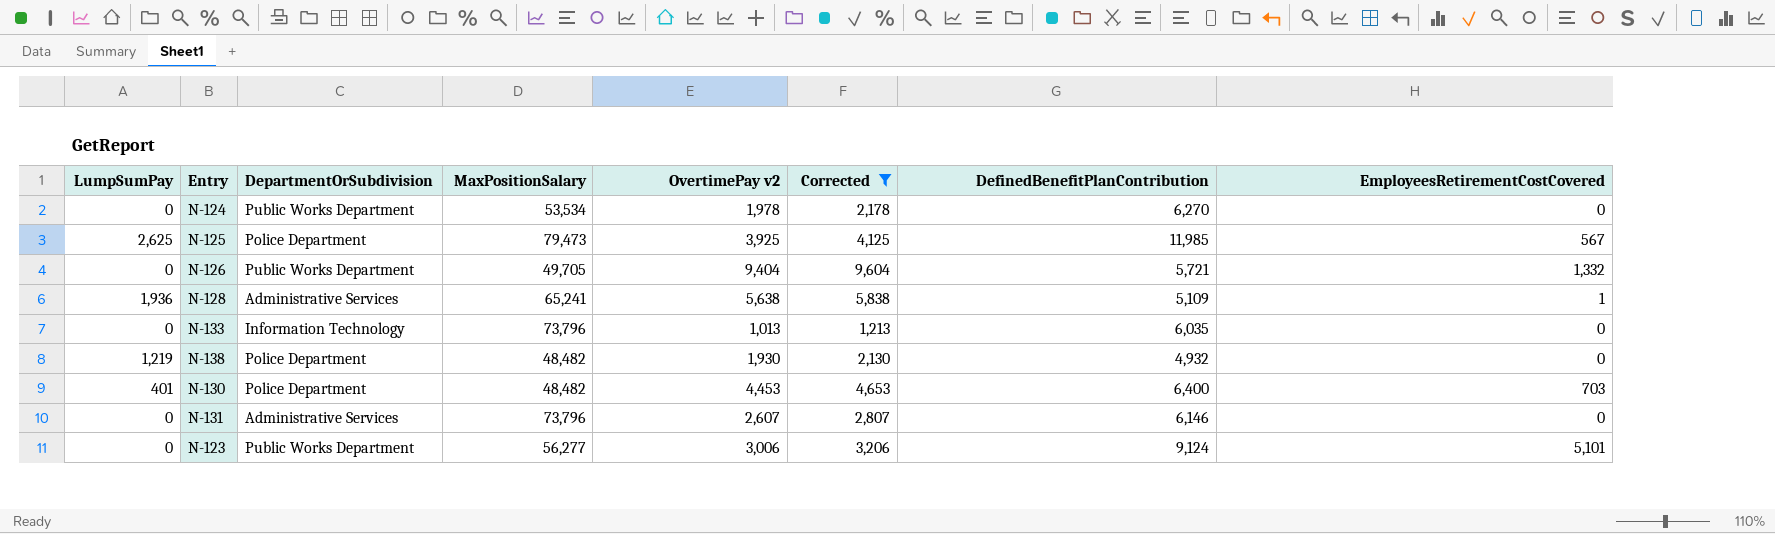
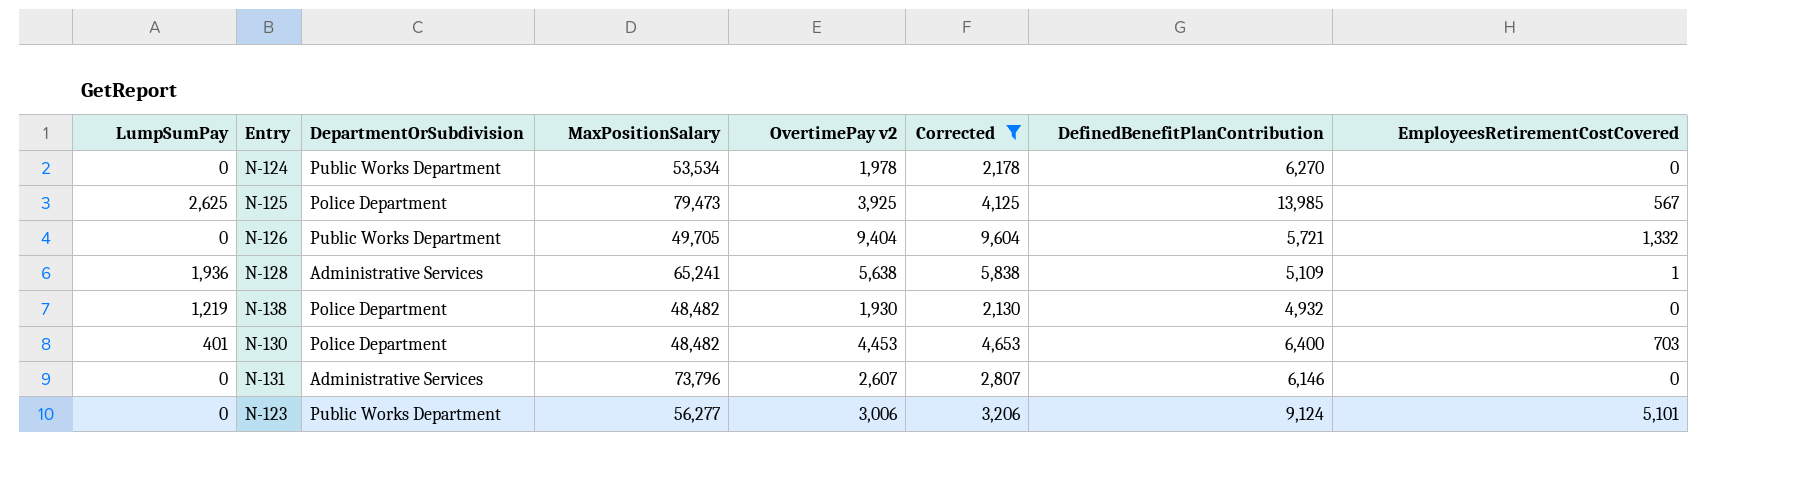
row N-133: 0 | Information Technology | 73,796 | 1,013 | 1,213 | 6,035 | 0 -> none
N-125 | DefinedBenefitPlanContribution: 11,985 -> 13,985

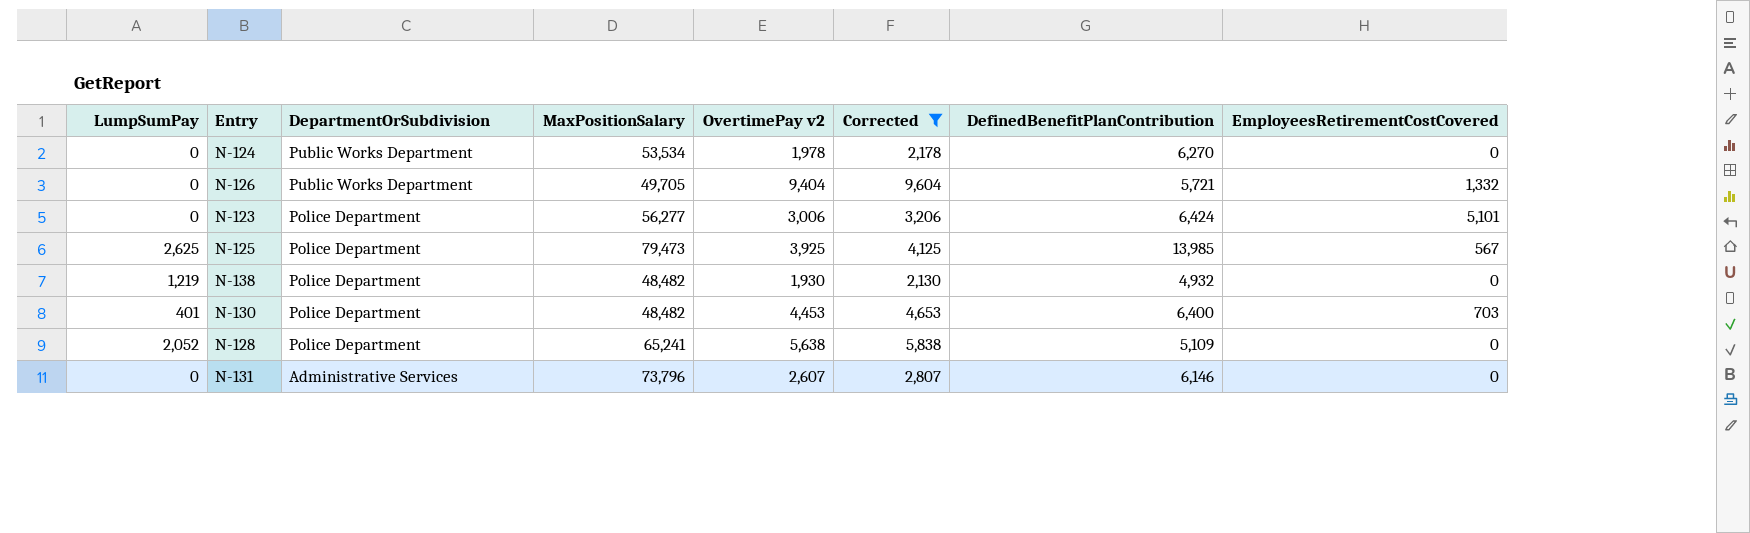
row order: none -> DepartmentOrSubdivision descending
N-123 | DepartmentOrSubdivision: Public Works Department -> Police Department
N-123 | DefinedBenefitPlanContribution: 9,124 -> 6,424
N-128 | LumpSumPay: 1,936 -> 2,052
N-128 | DepartmentOrSubdivision: Administrative Services -> Police Department
N-128 | EmployeesRetirementCostCovered: 1 -> 0

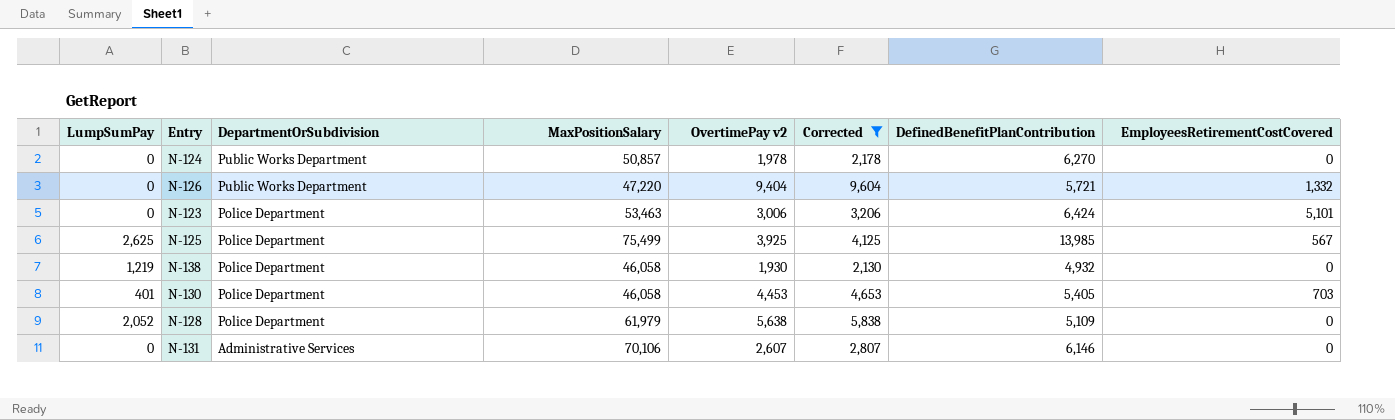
N-124 | MaxPositionSalary: 53,534 -> 50,857
N-126 | MaxPositionSalary: 49,705 -> 47,220
N-123 | MaxPositionSalary: 56,277 -> 53,463
N-125 | MaxPositionSalary: 79,473 -> 75,499
N-138 | MaxPositionSalary: 48,482 -> 46,058
N-130 | MaxPositionSalary: 48,482 -> 46,058
N-130 | DefinedBenefitPlanContribution: 6,400 -> 5,405
N-128 | MaxPositionSalary: 65,241 -> 61,979
N-131 | MaxPositionSalary: 73,796 -> 70,106

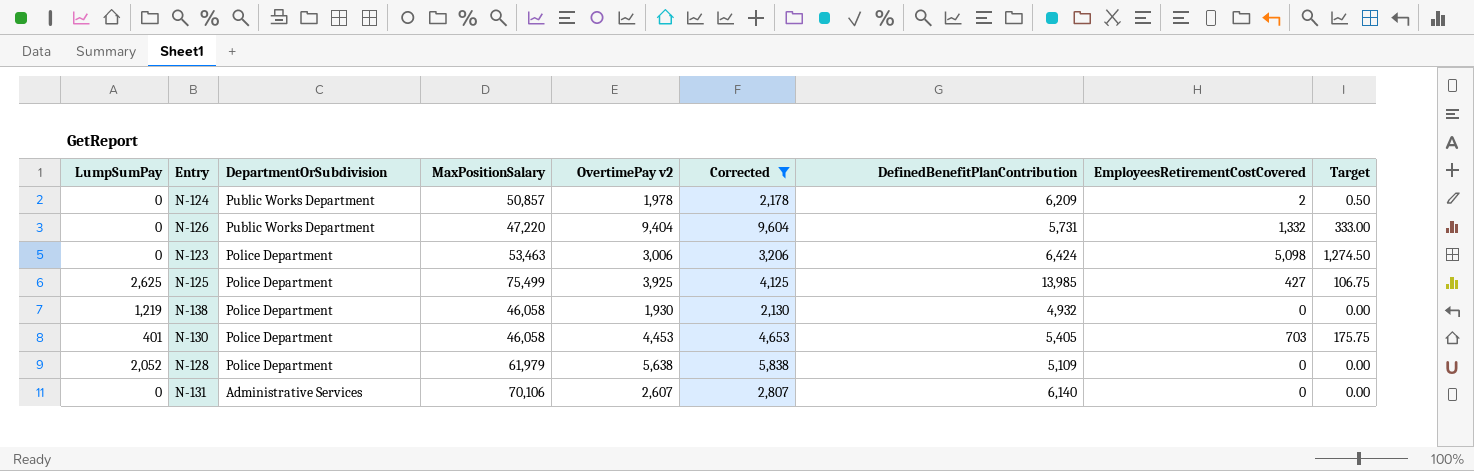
column Target | formula: none -> [EmployeesRetirementCostCovered] * 0.25
N-124 | DefinedBenefitPlanContribution: 6,270 -> 6,209
N-124 | EmployeesRetirementCostCovered: 0 -> 2
N-126 | DefinedBenefitPlanContribution: 5,721 -> 5,731
N-123 | EmployeesRetirementCostCovered: 5,101 -> 5,098
N-125 | EmployeesRetirementCostCovered: 567 -> 427
N-131 | DefinedBenefitPlanContribution: 6,146 -> 6,140

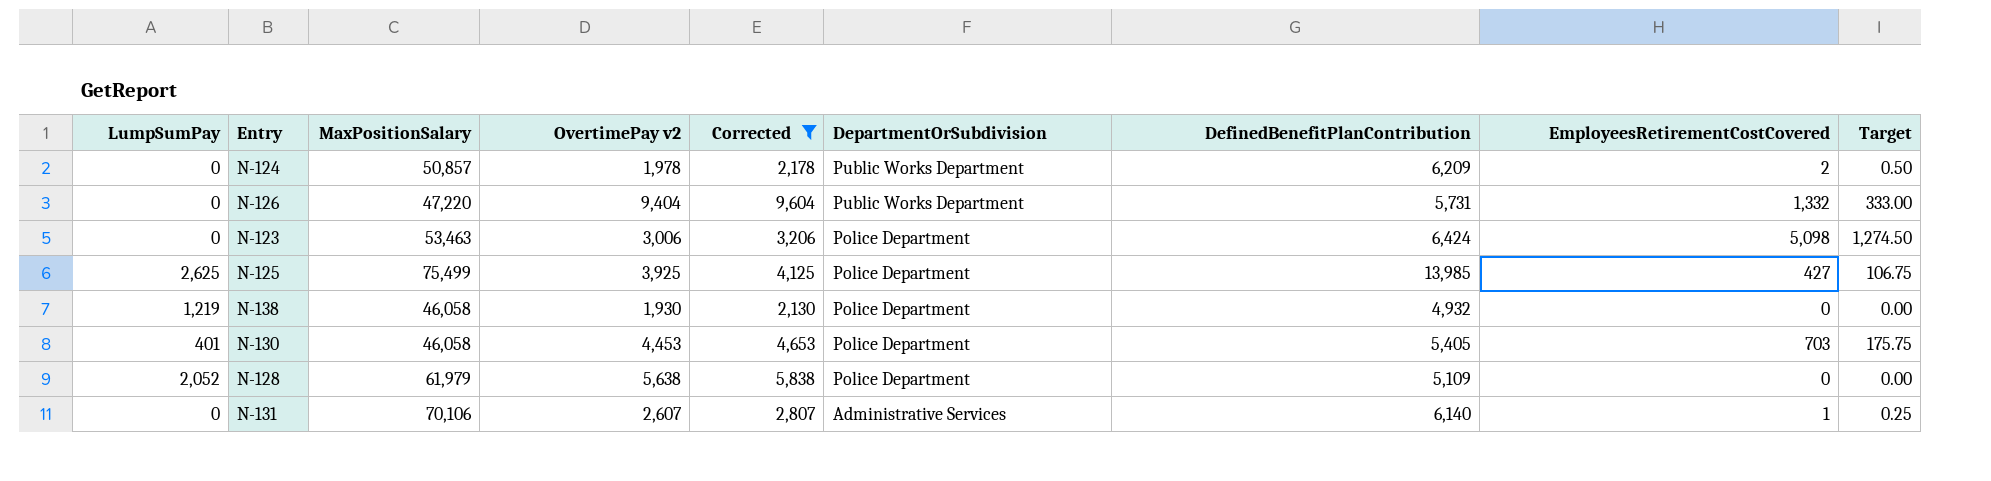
column DepartmentOrSubdivision | position: 3 -> 6
N-131 | EmployeesRetirementCostCovered: 0 -> 1
N-131 | Target: 0.00 -> 0.25

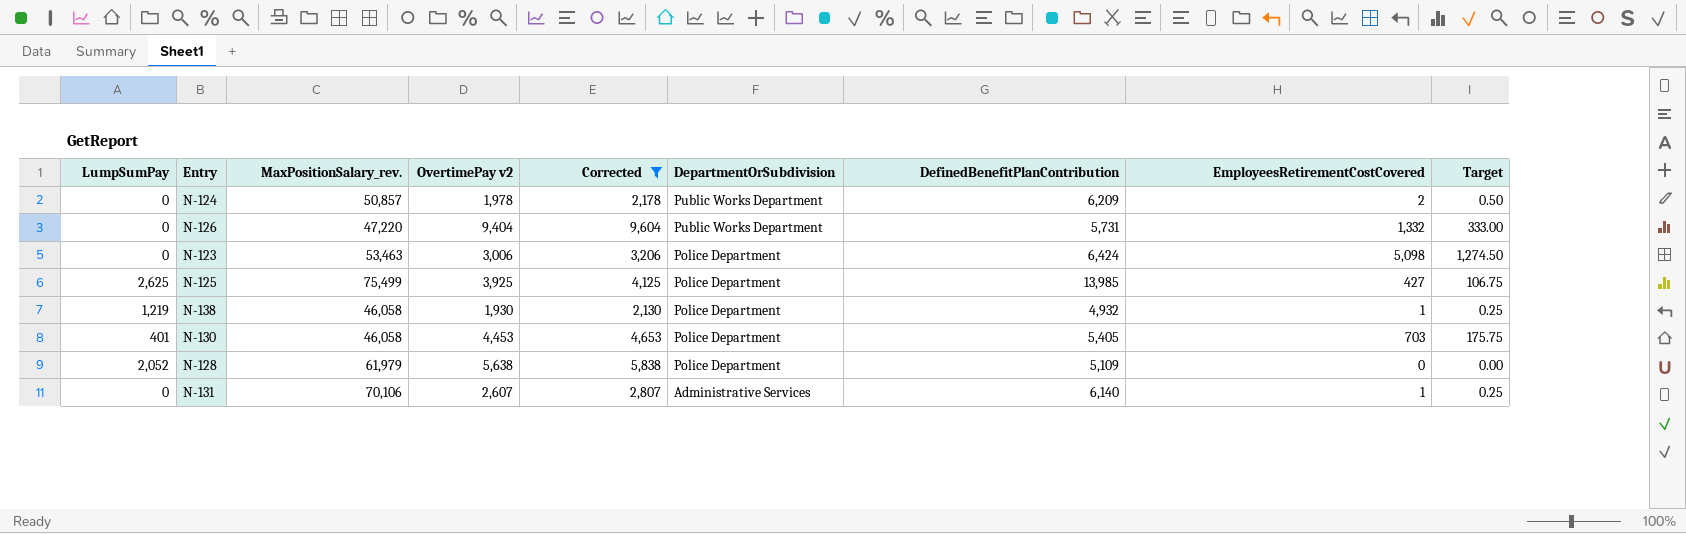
column name: MaxPositionSalary -> MaxPositionSalary_rev.
N-138 | EmployeesRetirementCostCovered: 0 -> 1
N-138 | Target: 0.00 -> 0.25

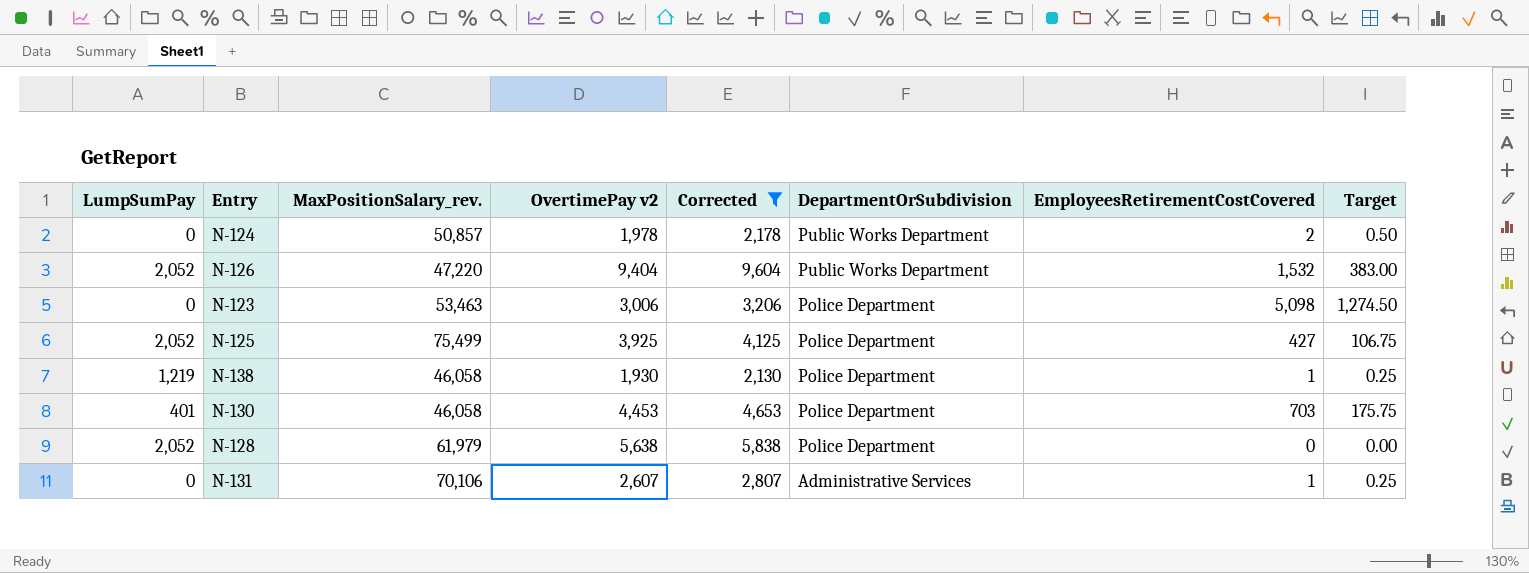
column DefinedBenefitPlanContribution | position: 7 -> none
N-126 | LumpSumPay: 0 -> 2,052
N-126 | EmployeesRetirementCostCovered: 1,332 -> 1,532
N-126 | Target: 333.00 -> 383.00
N-125 | LumpSumPay: 2,625 -> 2,052

